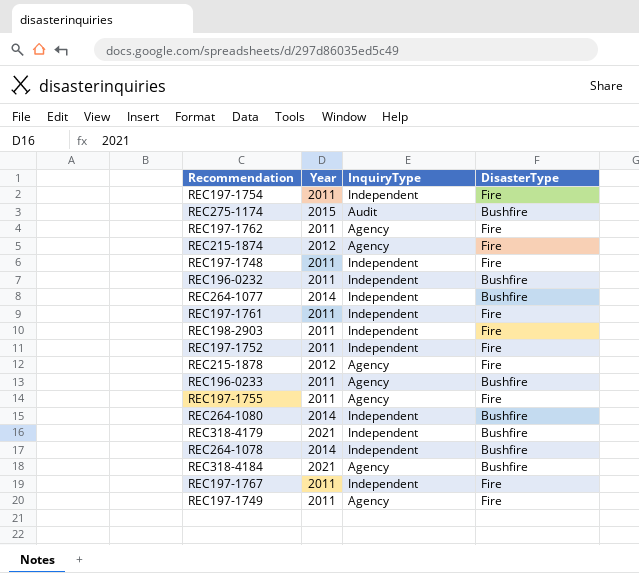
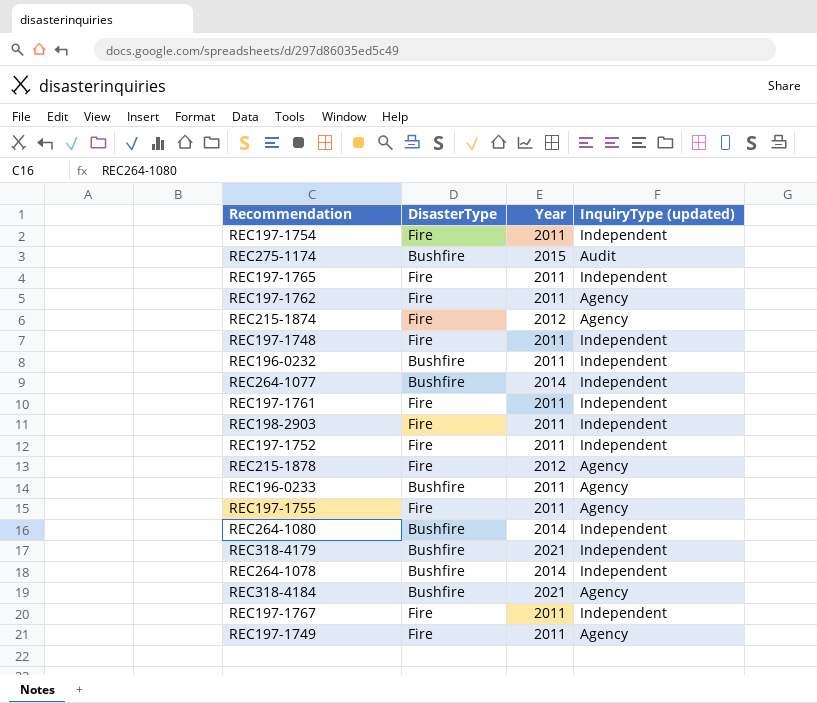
column DisasterType | position: 4 -> 2
column name: InquiryType -> InquiryType (updated)
row REC197-1765: none -> Fire | 2011 | Independent

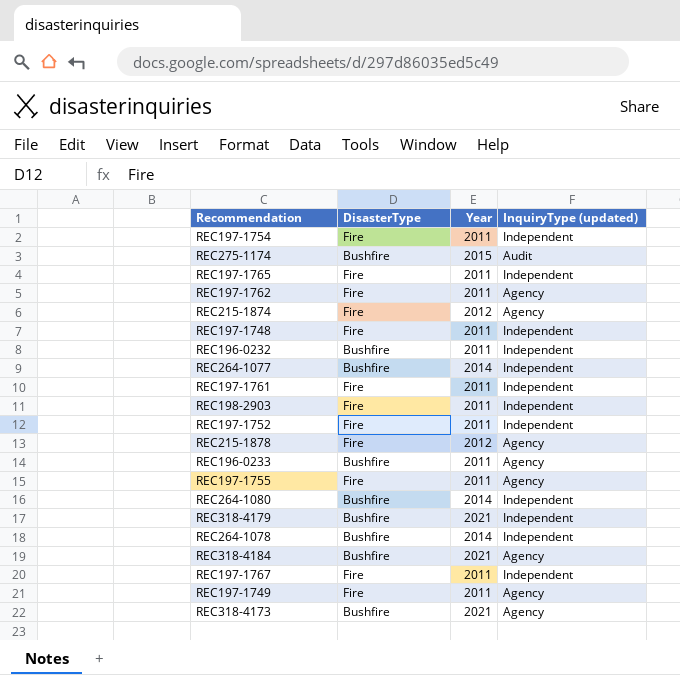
row REC318-4173: none -> Bushfire | 2021 | Agency

